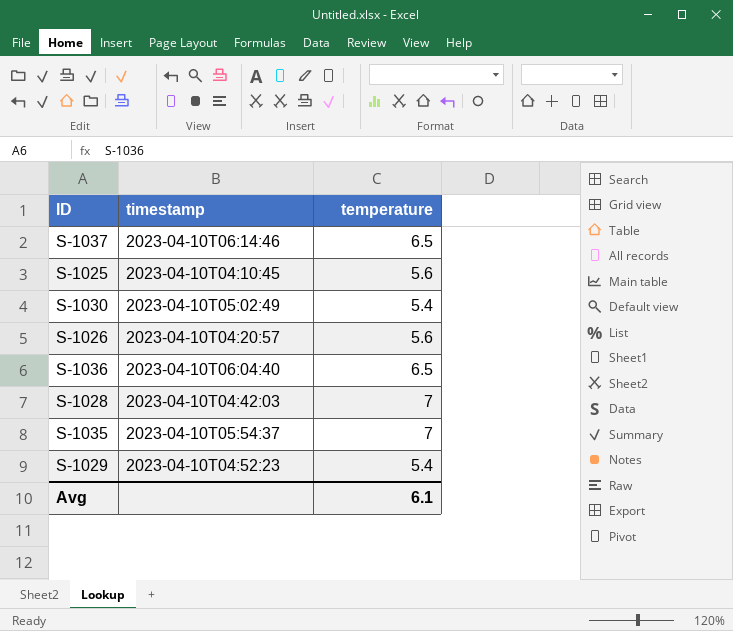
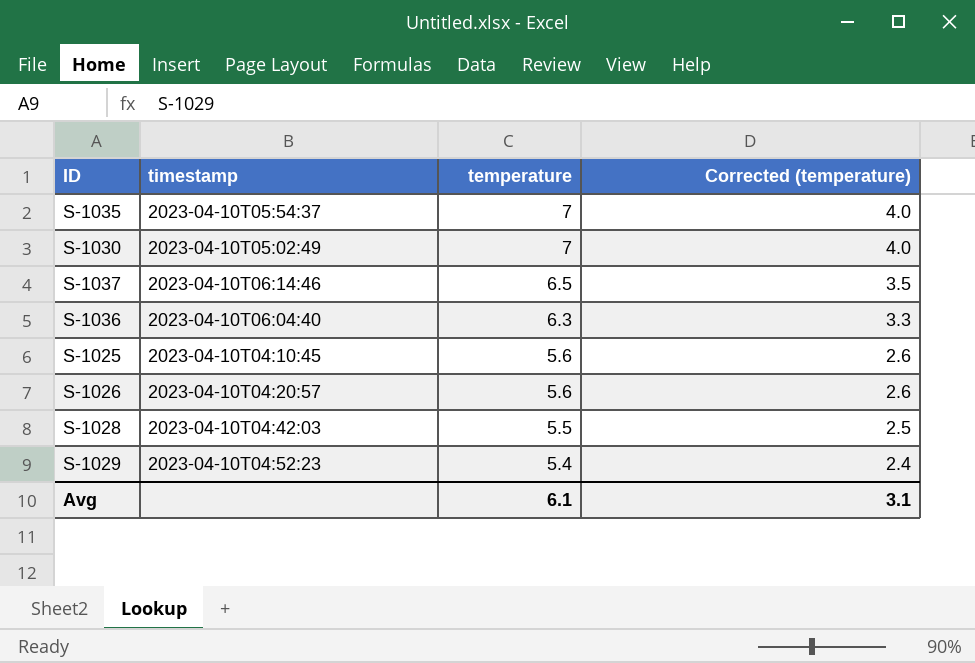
row order: none -> temperature descending
column Corrected (temperature) | formula: none -> [temperature] - 3
S-1030 | temperature: 5.4 -> 7
S-1036 | temperature: 6.5 -> 6.3
S-1028 | temperature: 7 -> 5.5

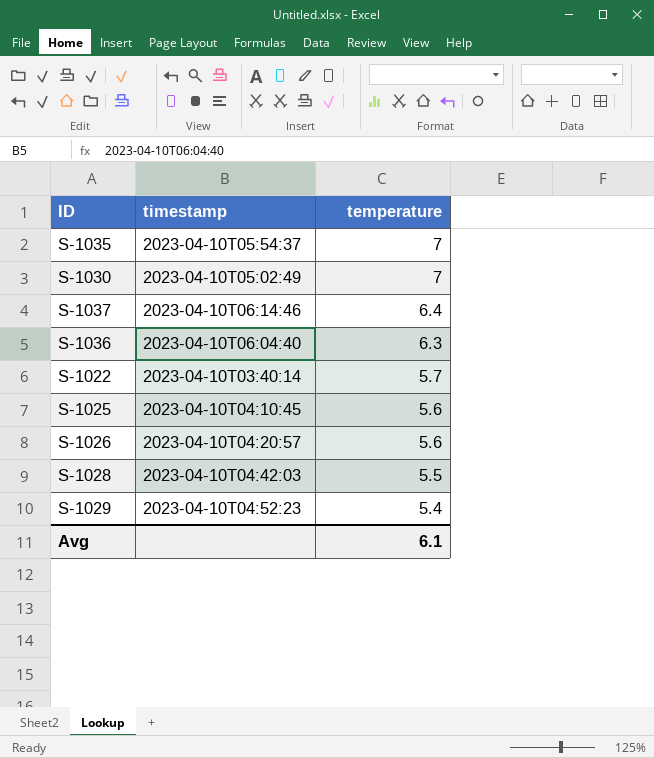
column Corrected (temperature) | formula: [temperature] - 3 -> none
S-1037 | temperature: 6.5 -> 6.4
row S-1022: none -> 2023-04-10T03:40:14 | 5.7

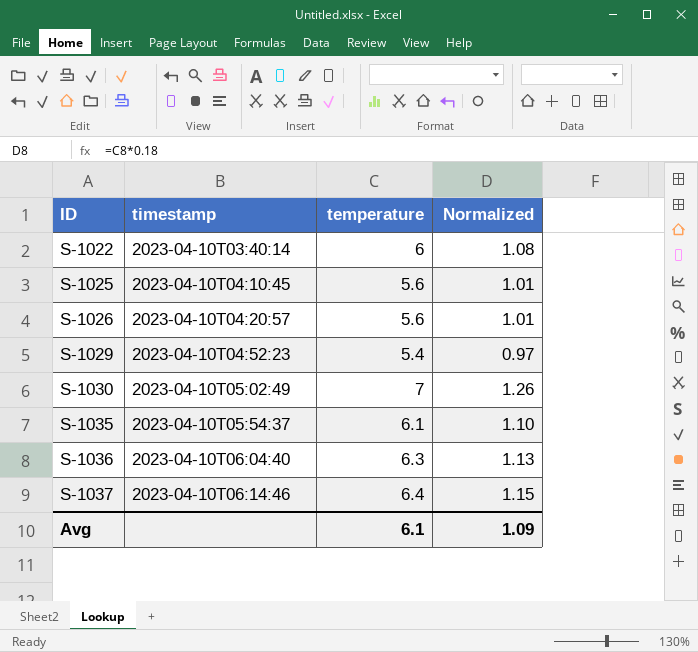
row order: temperature descending -> ID ascending
column Normalized | formula: none -> [temperature] * 0.18
row S-1028: 2023-04-10T04:42:03 | 5.5 -> none
S-1022 | temperature: 5.7 -> 6
S-1035 | temperature: 7 -> 6.1

